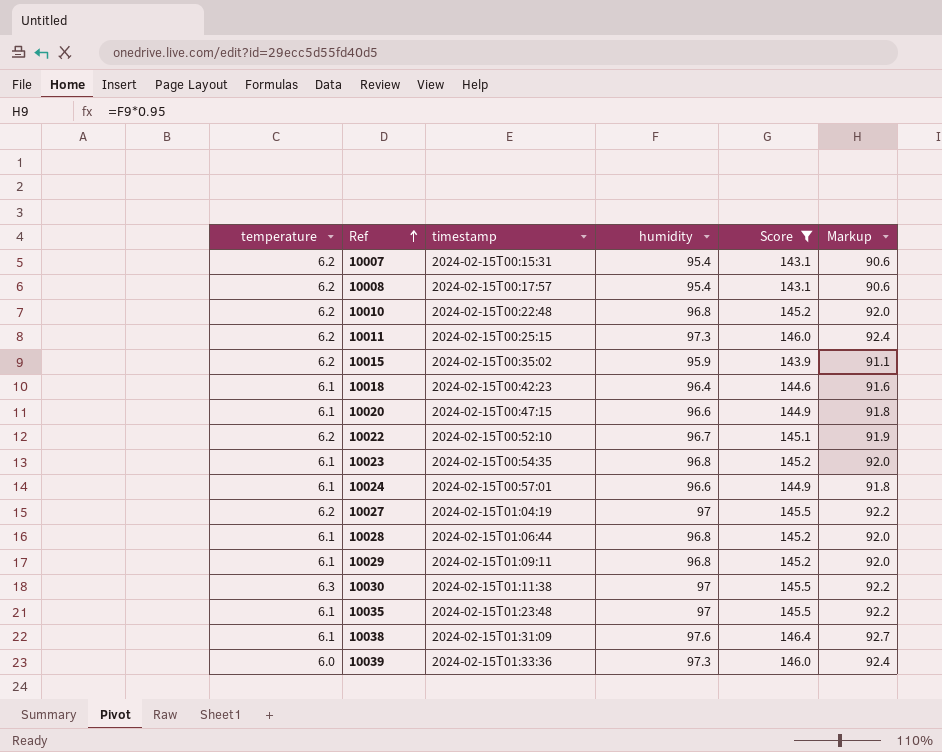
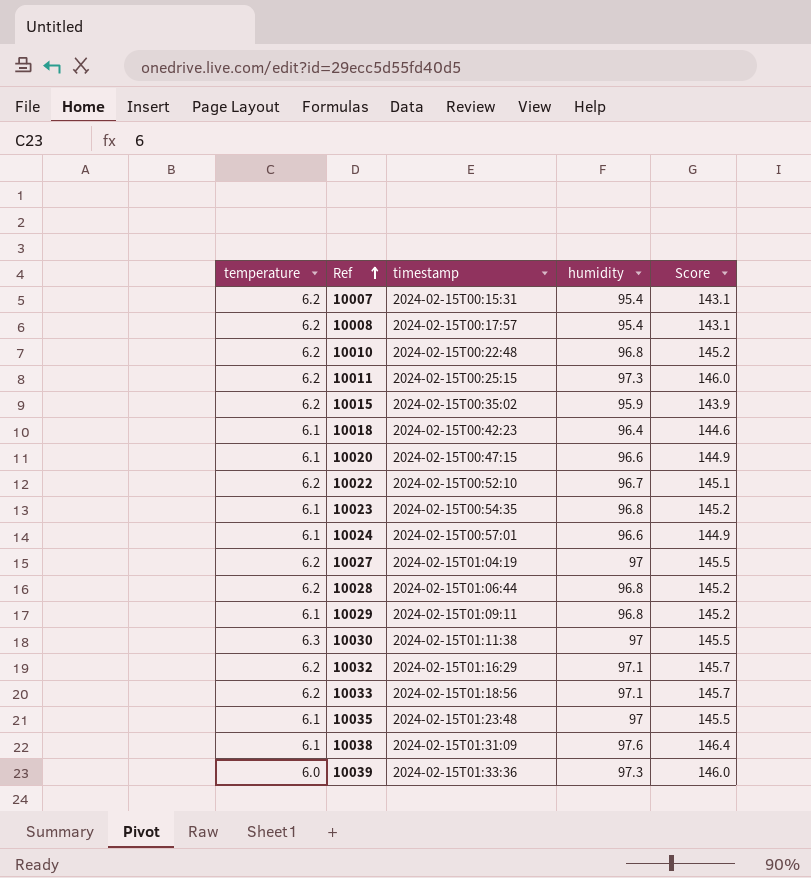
filter: Score != 145.7 -> none
column Markup | formula: [humidity] * 0.95 -> none
10028 | temperature: 6.1 -> 6.2

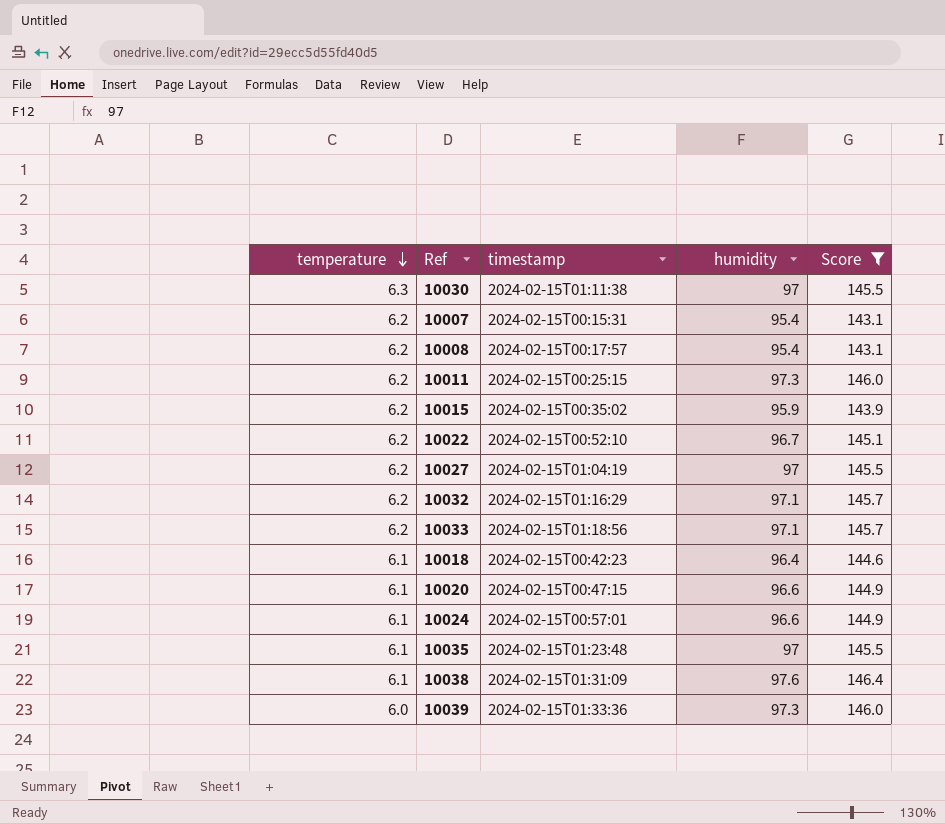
filter: none -> Score != 145.2
row order: Ref ascending -> temperature descending

